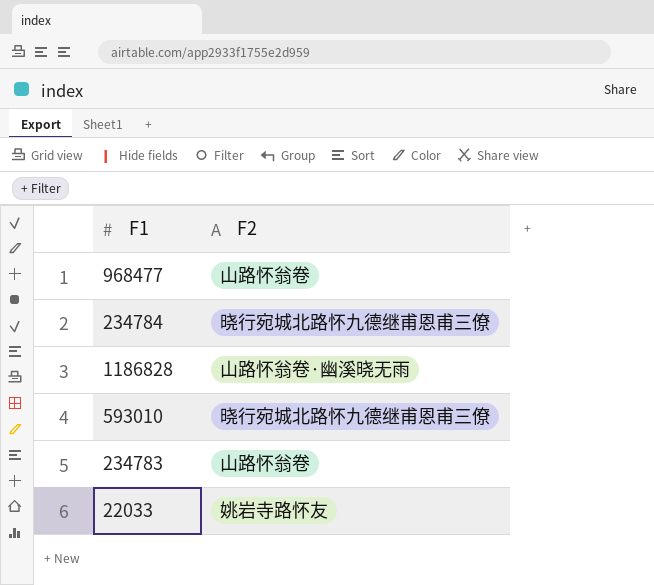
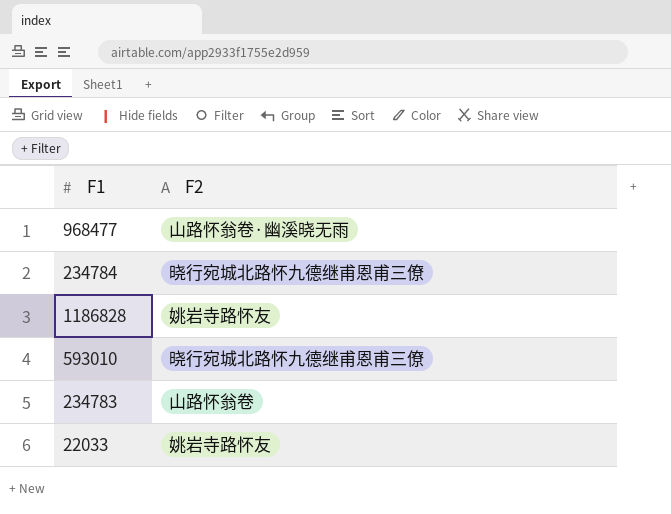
968477 | F2: 山路怀翁卷 -> 山路怀翁卷·幽溪晓无雨
1186828 | F2: 山路怀翁卷·幽溪晓无雨 -> 姚岩寺路怀友

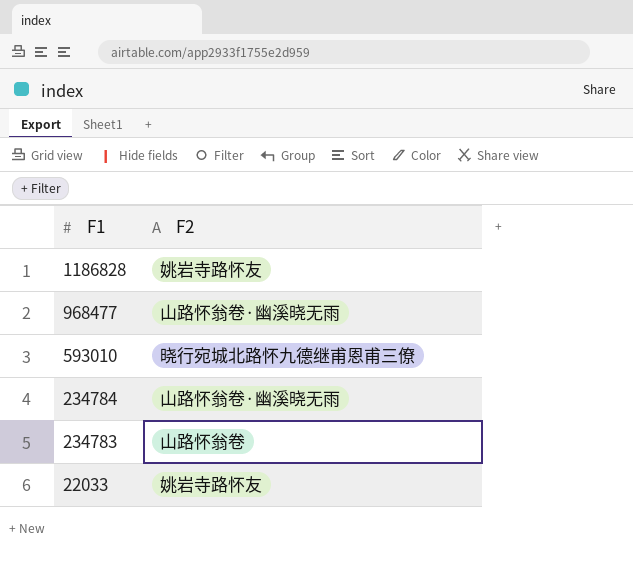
row order: none -> F1 descending
234784 | F2: 晓行宛城北路怀九德继甫恩甫三僚 -> 山路怀翁卷·幽溪晓无雨

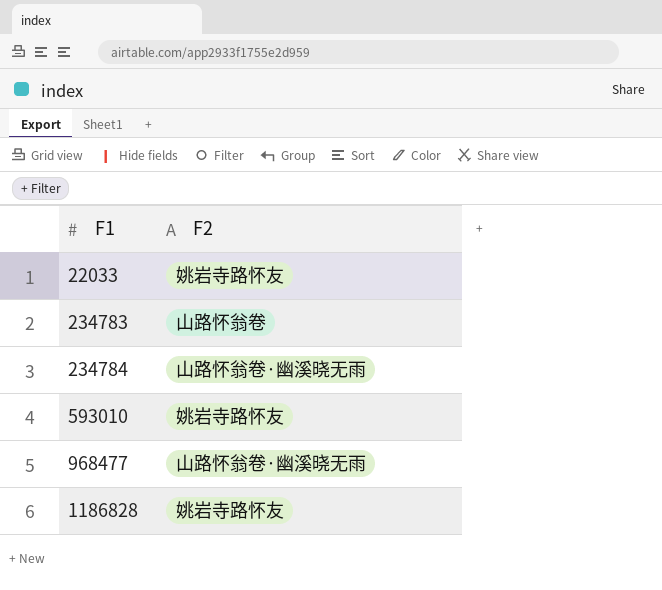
row order: F1 descending -> F1 ascending
593010 | F2: 晓行宛城北路怀九德继甫恩甫三僚 -> 姚岩寺路怀友

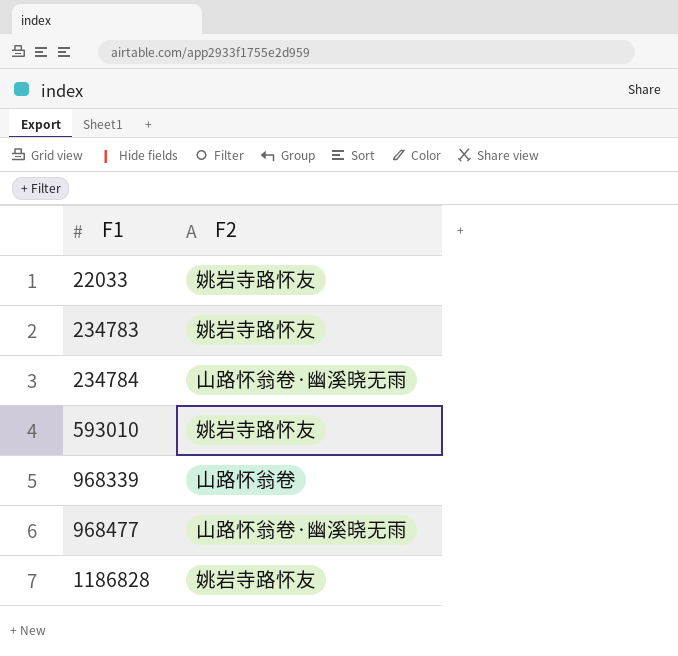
234783 | F2: 山路怀翁卷 -> 姚岩寺路怀友
row 968339: none -> 山路怀翁卷

